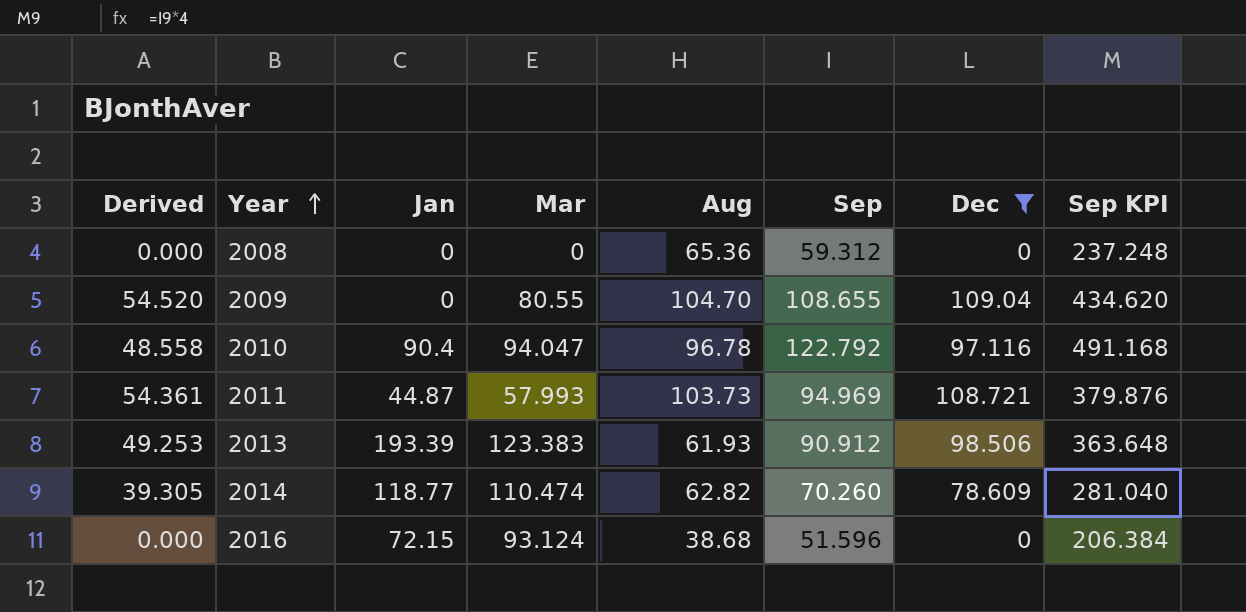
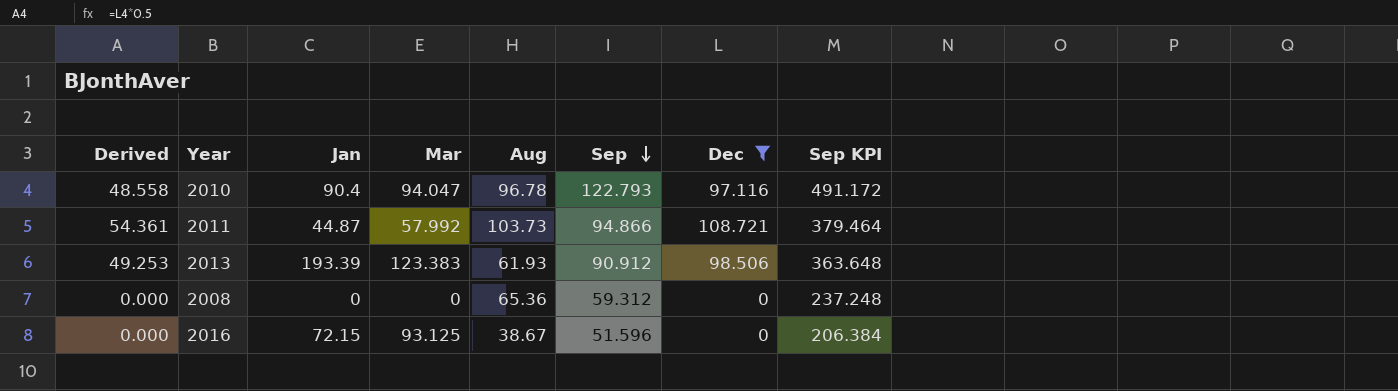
row order: Year ascending -> Sep descending
row 2009: 54.520 | 0 | 80.55 | 104.70 | 108.655 | 109.04 | 434.620 -> none
row 2014: 39.305 | 118.77 | 110.474 | 62.82 | 70.260 | 78.609 | 281.040 -> none
2010 | Sep: 122.792 -> 122.793
2010 | Sep KPI: 491.168 -> 491.172
2011 | Mar: 57.993 -> 57.992
2011 | Sep: 94.969 -> 94.866
2011 | Sep KPI: 379.876 -> 379.464
2016 | Mar: 93.124 -> 93.125
2016 | Aug: 38.68 -> 38.67

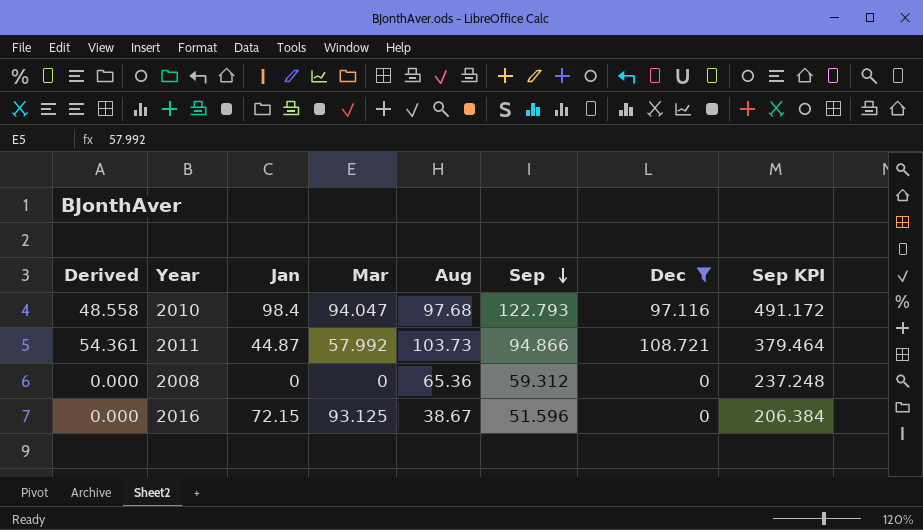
row 2013: 49.253 | 193.39 | 123.383 | 61.93 | 90.912 | 98.506 | 363.648 -> none
2010 | Jan: 90.4 -> 98.4
2010 | Aug: 96.78 -> 97.68

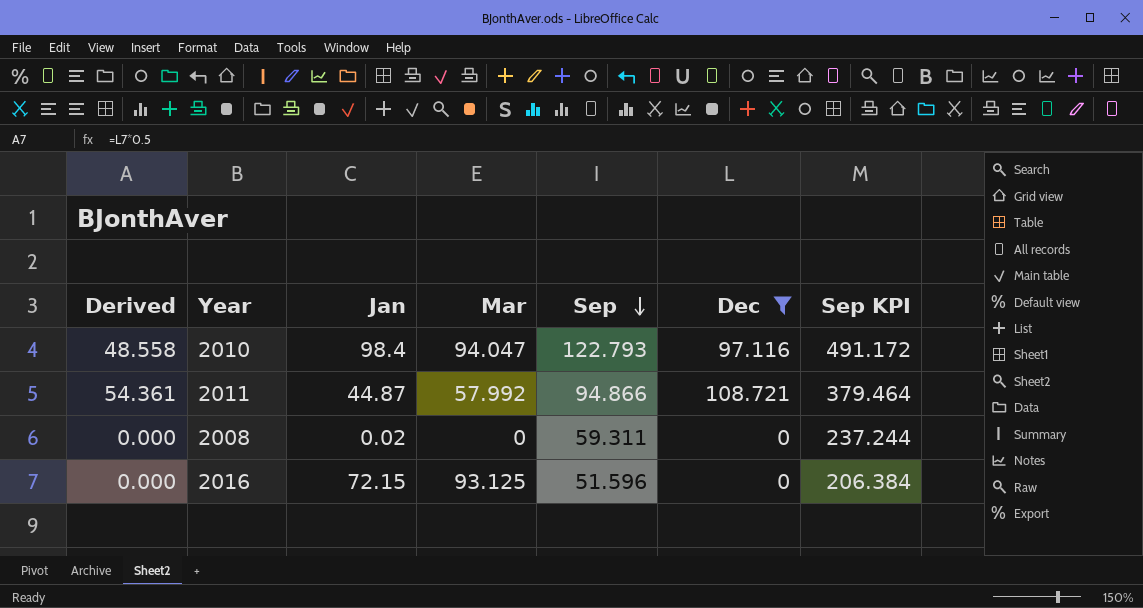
column Aug | position: 5 -> none
2008 | Jan: 0 -> 0.02
2008 | Sep: 59.312 -> 59.311
2008 | Sep KPI: 237.248 -> 237.244

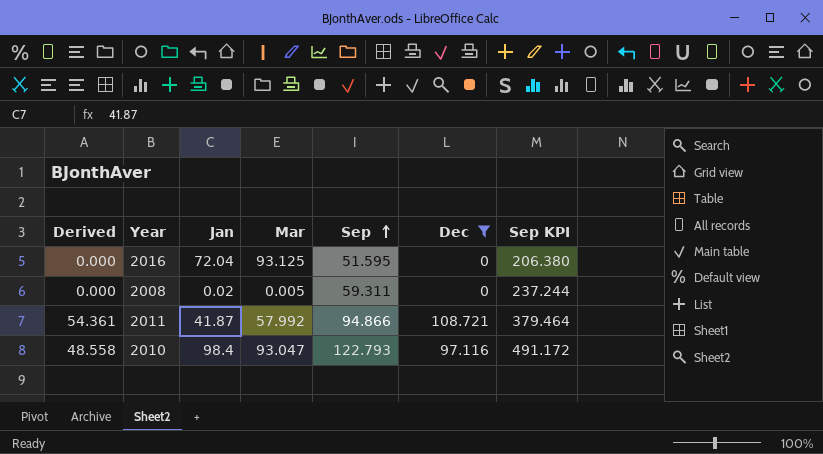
row order: Sep descending -> Sep ascending
2016 | Jan: 72.15 -> 72.04
2016 | Sep: 51.596 -> 51.595
2016 | Sep KPI: 206.384 -> 206.380
2008 | Mar: 0 -> 0.005
2011 | Jan: 44.87 -> 41.87
2010 | Mar: 94.047 -> 93.047

